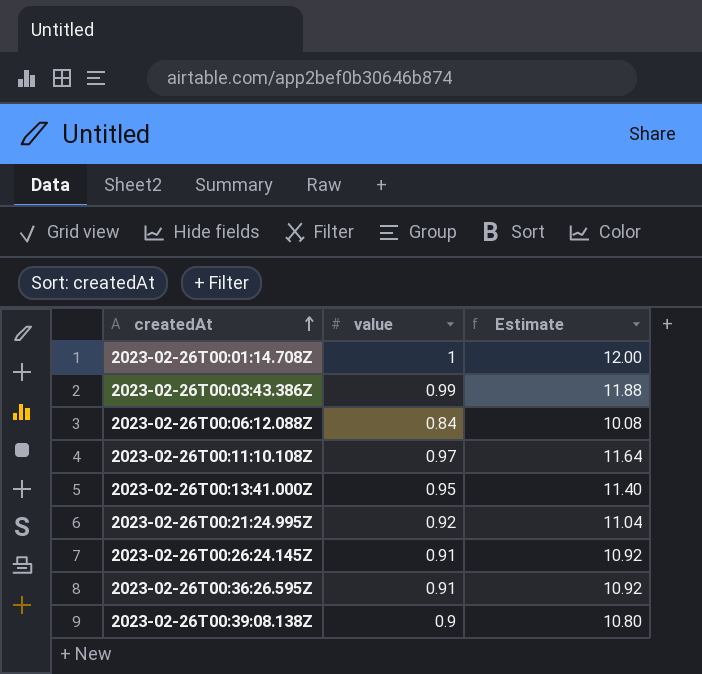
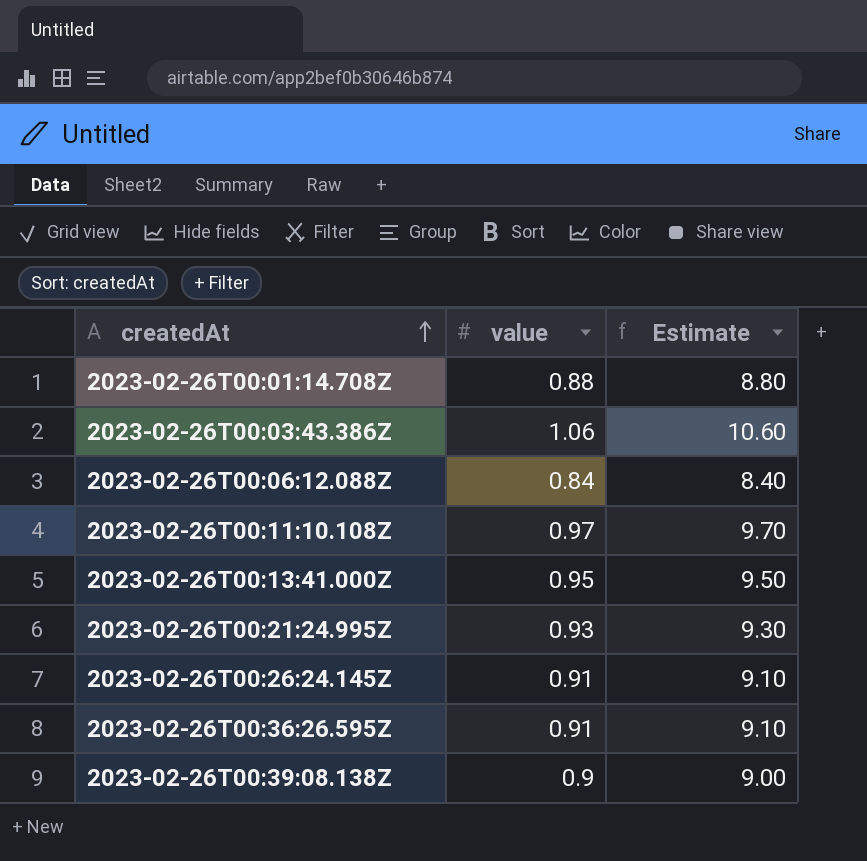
column Estimate | formula: [value] * 12 -> [value] * 10
2023-02-26T00:01:14.708Z | value: 1 -> 0.88
2023-02-26T00:03:43.386Z | value: 0.99 -> 1.06
2023-02-26T00:21:24.995Z | value: 0.92 -> 0.93

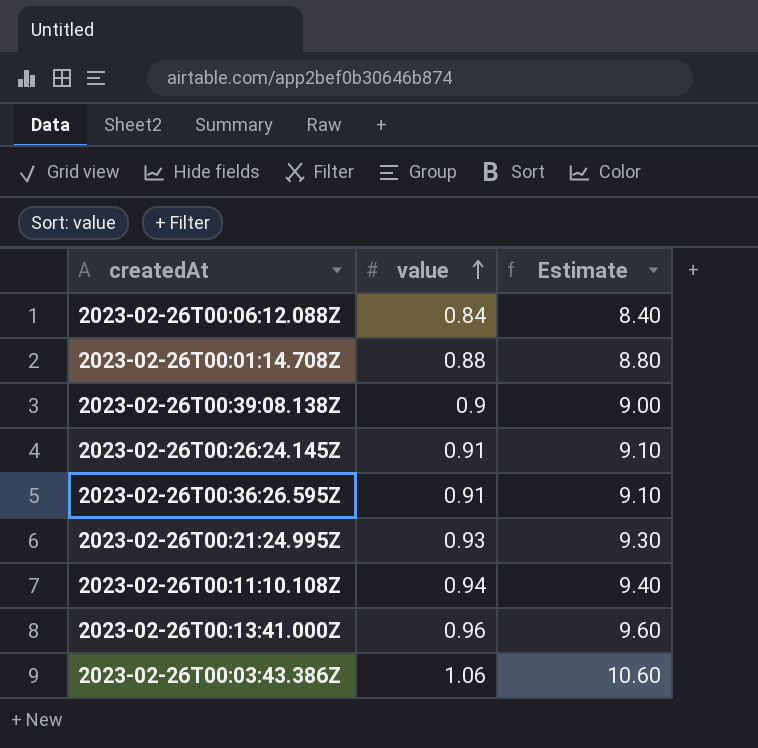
row order: createdAt ascending -> value ascending
2023-02-26T00:11:10.108Z | value: 0.97 -> 0.94
2023-02-26T00:11:10.108Z | Estimate: 9.70 -> 9.40
2023-02-26T00:13:41.000Z | value: 0.95 -> 0.96
2023-02-26T00:13:41.000Z | Estimate: 9.50 -> 9.60

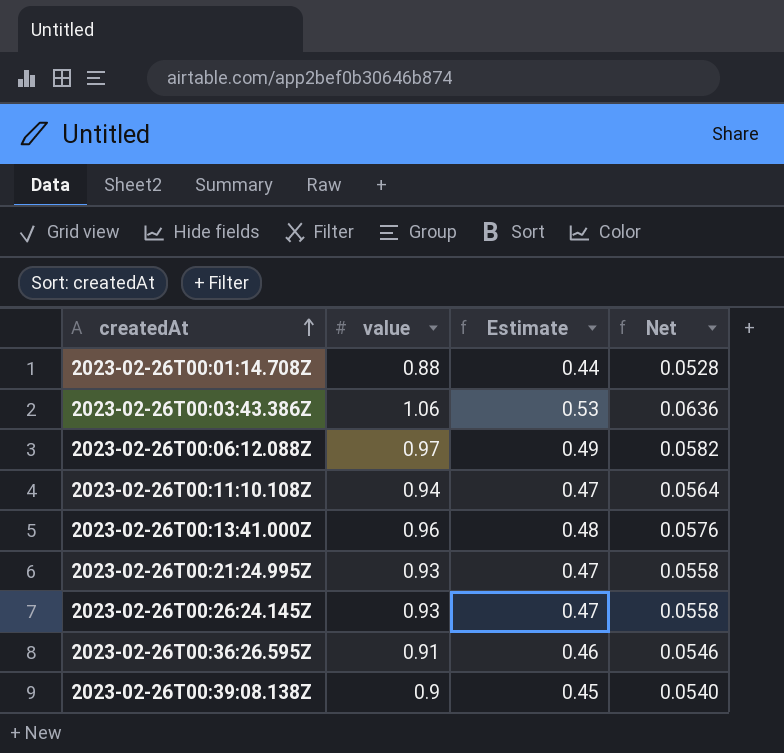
row order: value ascending -> createdAt ascending
column Estimate | formula: [value] * 10 -> [value] * 0.5
column Net | formula: none -> [value] * 0.06
2023-02-26T00:06:12.088Z | value: 0.84 -> 0.97
2023-02-26T00:26:24.145Z | value: 0.91 -> 0.93

